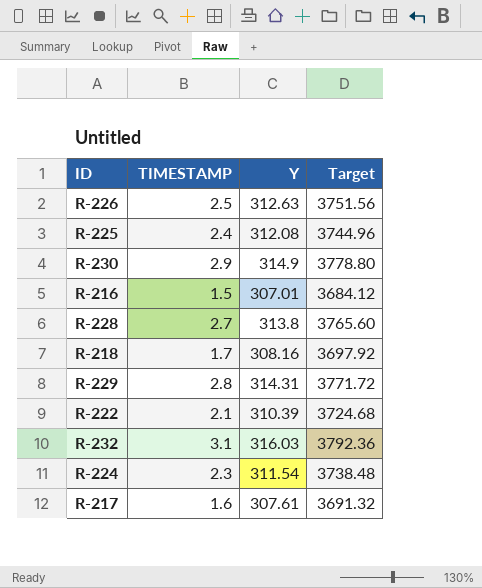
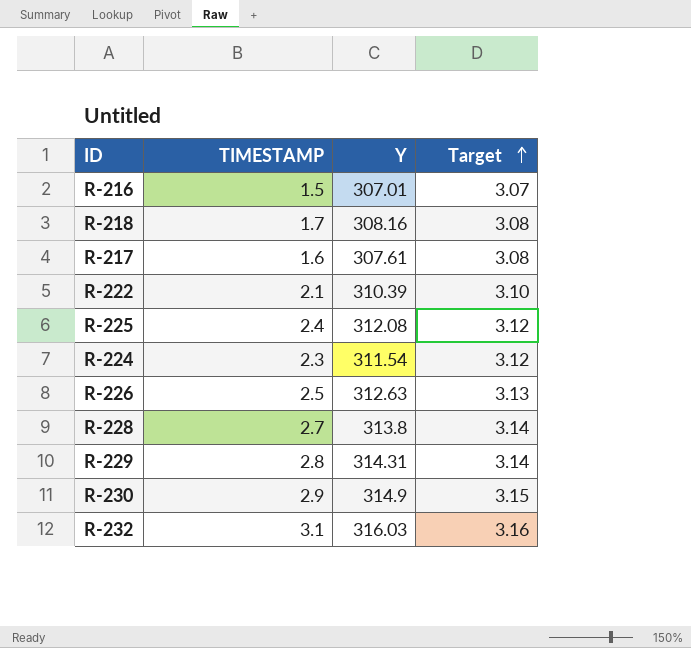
row order: none -> Target ascending
column Target | formula: [Y] * 12 -> [Y] * 0.01

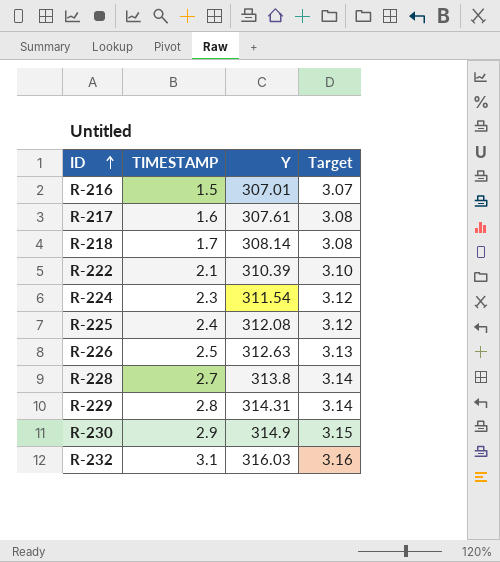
row order: Target ascending -> ID ascending
R-218 | Y: 308.16 -> 308.14

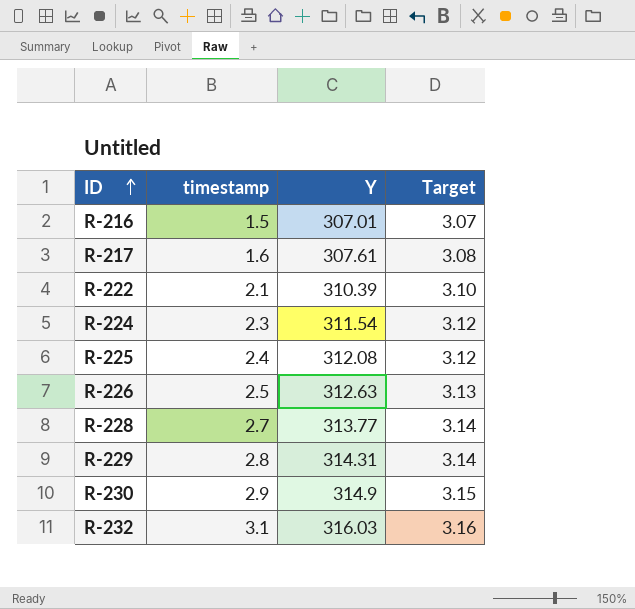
column name: TIMESTAMP -> timestamp
row R-218: 1.7 | 308.14 | 3.08 -> none
R-228 | Y: 313.8 -> 313.77

